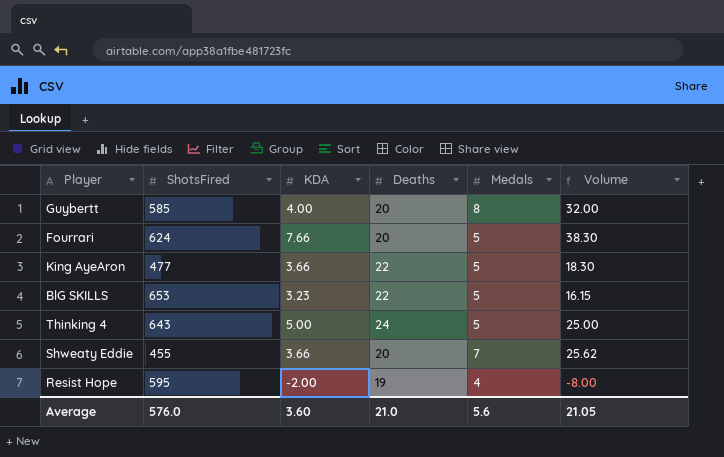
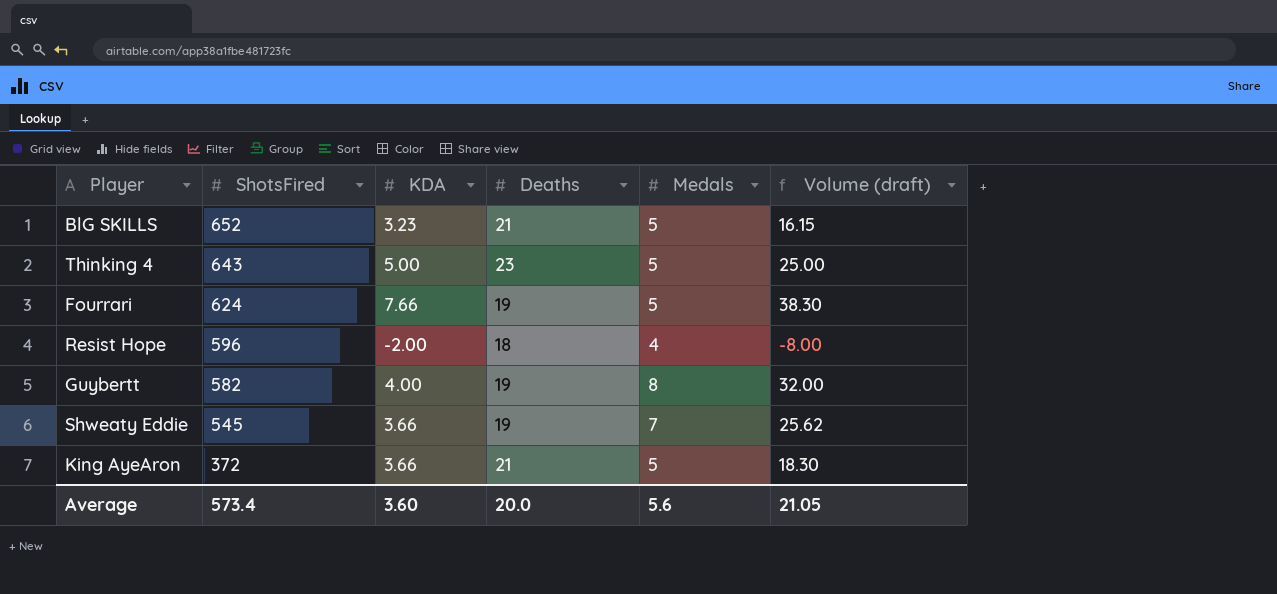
row order: none -> ShotsFired descending
column name: Volume -> Volume (draft)
BlG SKILLS | ShotsFired: 653 -> 652
BlG SKILLS | Deaths: 22 -> 21
Thinking 4 | Deaths: 24 -> 23
Fourrari | Deaths: 20 -> 19
Resist Hope | ShotsFired: 595 -> 596
Resist Hope | Deaths: 19 -> 18
Guybertt | ShotsFired: 585 -> 582
Guybertt | Deaths: 20 -> 19
Shweaty Eddie | ShotsFired: 455 -> 545
Shweaty Eddie | Deaths: 20 -> 19
King AyeAron | ShotsFired: 477 -> 372
King AyeAron | Deaths: 22 -> 21
Average | ShotsFired: 576.0 -> 573.4
Average | Deaths: 21.0 -> 20.0

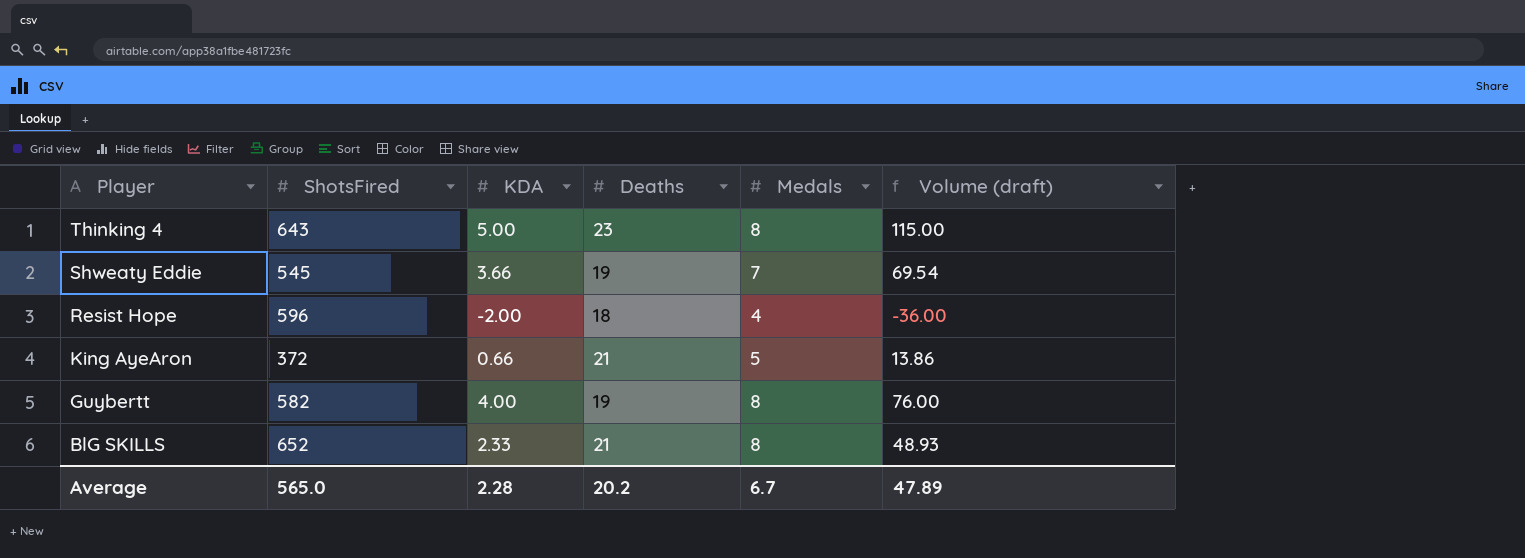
row order: ShotsFired descending -> Player descending
column Volume (draft) | formula: [KDA] * [Medals] -> [KDA] * [Deaths]
row Fourrari: 624 | 7.66 | 19 | 5 | 38.30 -> none
Thinking 4 | Medals: 5 -> 8
King AyeAron | KDA: 3.66 -> 0.66
BlG SKILLS | KDA: 3.23 -> 2.33
BlG SKILLS | Medals: 5 -> 8
Average | ShotsFired: 573.4 -> 565.0
Average | KDA: 3.60 -> 2.28
Average | Deaths: 20.0 -> 20.2
Average | Medals: 5.6 -> 6.7
Average | Volume (draft): 21.05 -> 47.89

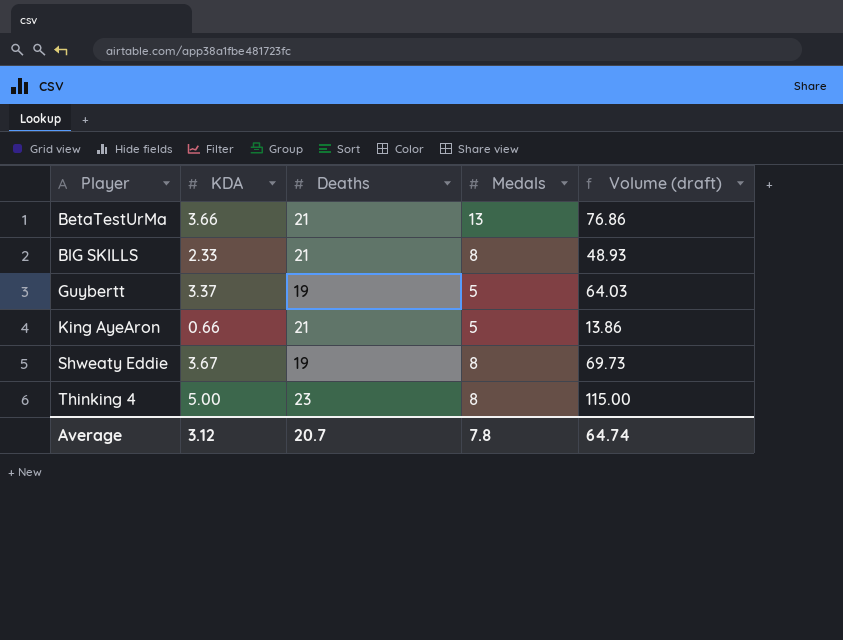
row order: Player descending -> Player ascending
column ShotsFired | position: 2 -> none
row Resist Hope: 596 | -2.00 | 18 | 4 | -36.00 -> none
row BetaTestUrMa: none -> 3.66 | 21 | 13 | 76.86
Guybertt | KDA: 4.00 -> 3.37
Guybertt | Medals: 8 -> 5
Guybertt | Volume (draft): 76.00 -> 64.03
Shweaty Eddie | KDA: 3.66 -> 3.67
Shweaty Eddie | Medals: 7 -> 8
Shweaty Eddie | Volume (draft): 69.54 -> 69.73
Average | KDA: 2.28 -> 3.12
Average | Deaths: 20.2 -> 20.7
Average | Medals: 6.7 -> 7.8
Average | Volume (draft): 47.89 -> 64.74

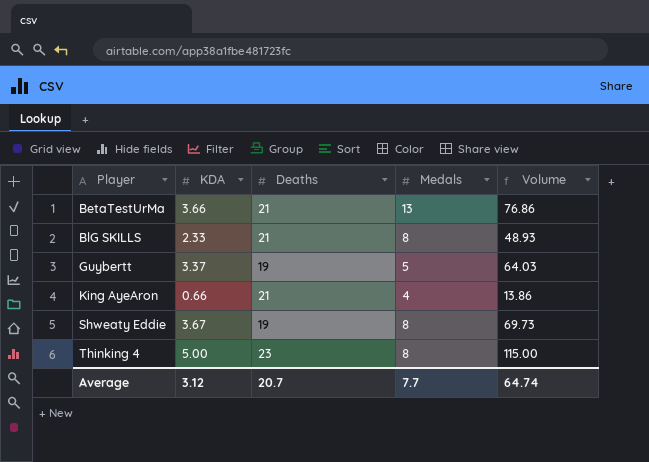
column name: Volume (draft) -> Volume
King AyeAron | Medals: 5 -> 4
Average | Medals: 7.8 -> 7.7

